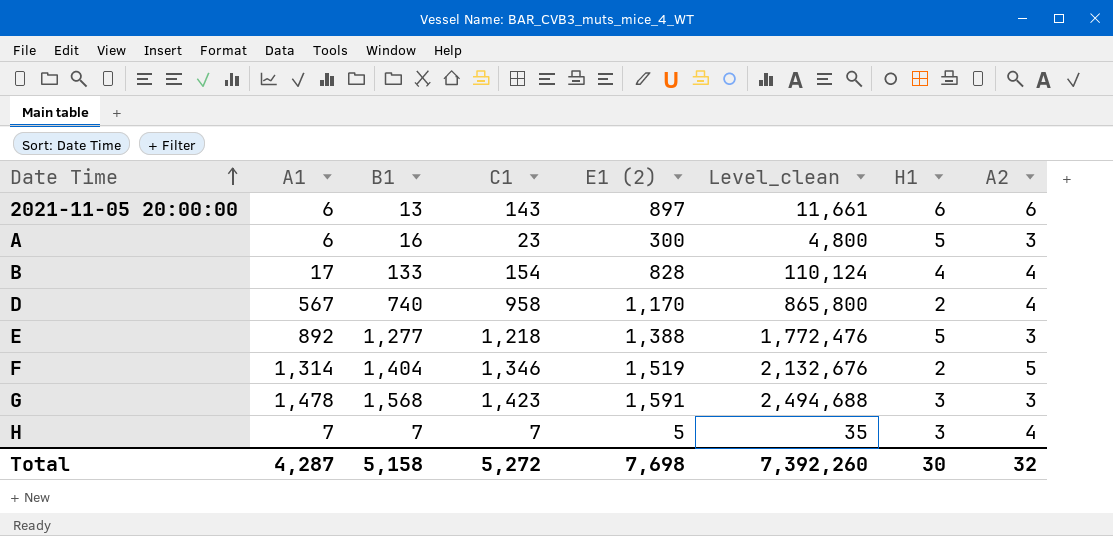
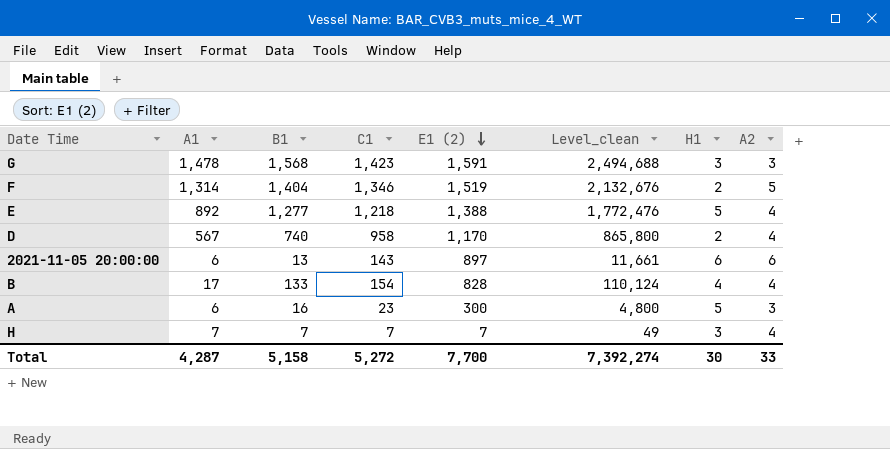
row order: Date Time ascending -> E1 (2) descending
E | A2: 3 -> 4
H | E1 (2): 5 -> 7
H | Level_clean: 35 -> 49
Total | E1 (2): 7,698 -> 7,700
Total | Level_clean: 7,392,260 -> 7,392,274
Total | A2: 32 -> 33

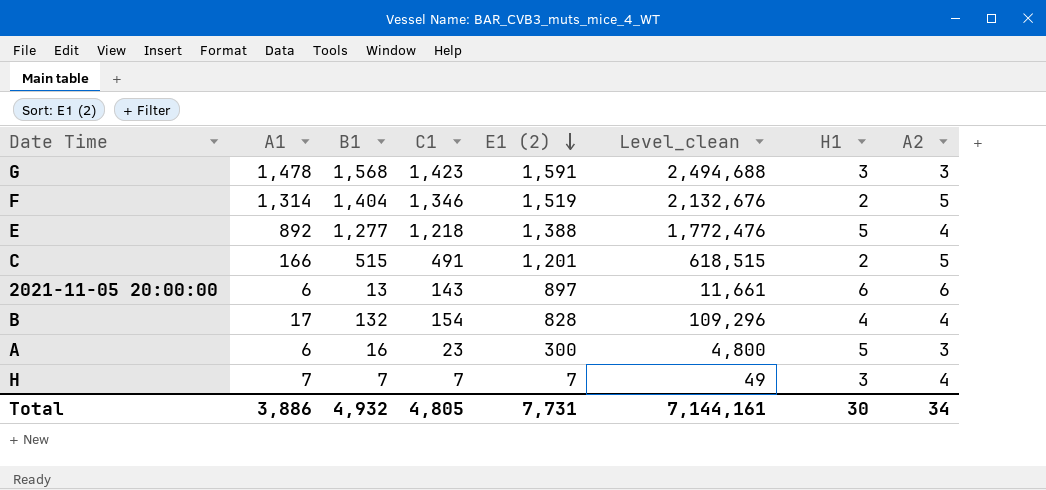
row D: 567 | 740 | 958 | 1,170 | 865,800 | 2 | 4 -> none
row C: none -> 166 | 515 | 491 | 1,201 | 618,515 | 2 | 5
B | B1: 133 -> 132
B | Level_clean: 110,124 -> 109,296
Total | A1: 4,287 -> 3,886
Total | B1: 5,158 -> 4,932
Total | C1: 5,272 -> 4,805
Total | E1 (2): 7,700 -> 7,731
Total | Level_clean: 7,392,274 -> 7,144,161
Total | A2: 33 -> 34

